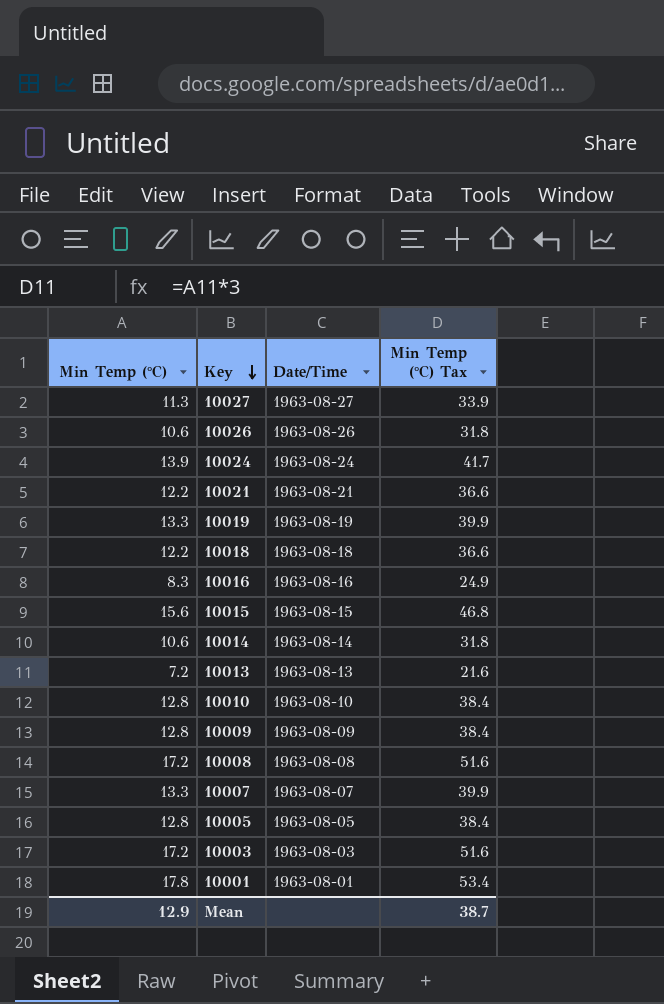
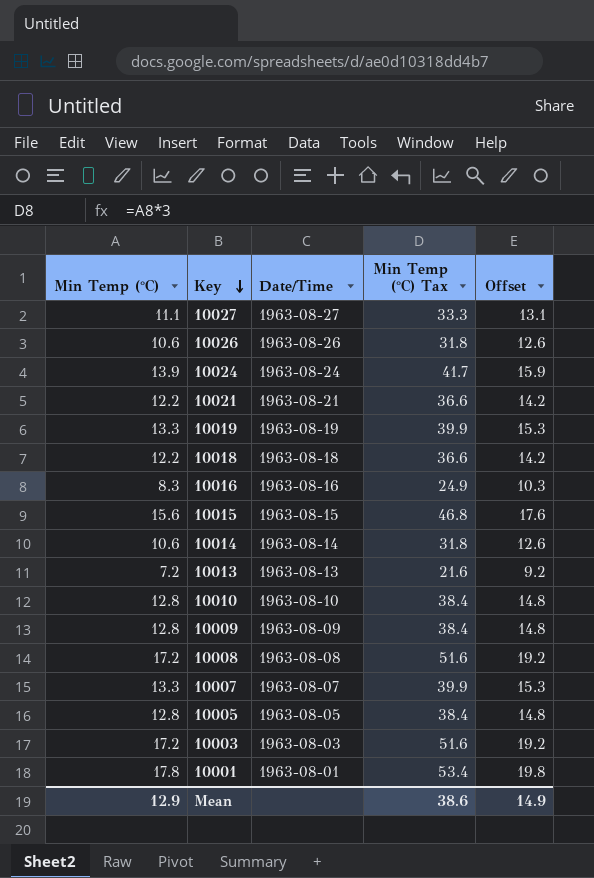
column Offset | formula: none -> [Min Temp (°C)] + 2
10027 | Min Temp (°C): 11.3 -> 11.1
10027 | Min Temp (°C) Tax: 33.9 -> 33.3
Mean | Min Temp (°C) Tax: 38.7 -> 38.6

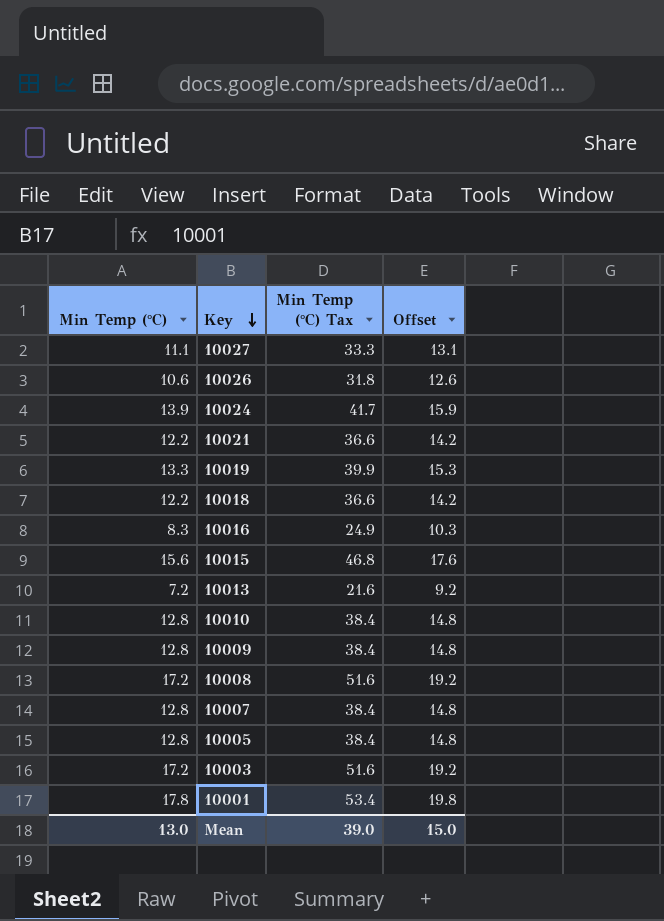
column Date/Time | position: 3 -> none
row 10014: 10.6 | 1963-08-14 | 31.8 | 12.6 -> none
10007 | Min Temp (°C): 13.3 -> 12.8
10007 | Min Temp (°C) Tax: 39.9 -> 38.4
10007 | Offset: 15.3 -> 14.8
Mean | Min Temp (°C): 12.9 -> 13.0
Mean | Min Temp (°C) Tax: 38.6 -> 39.0
Mean | Offset: 14.9 -> 15.0

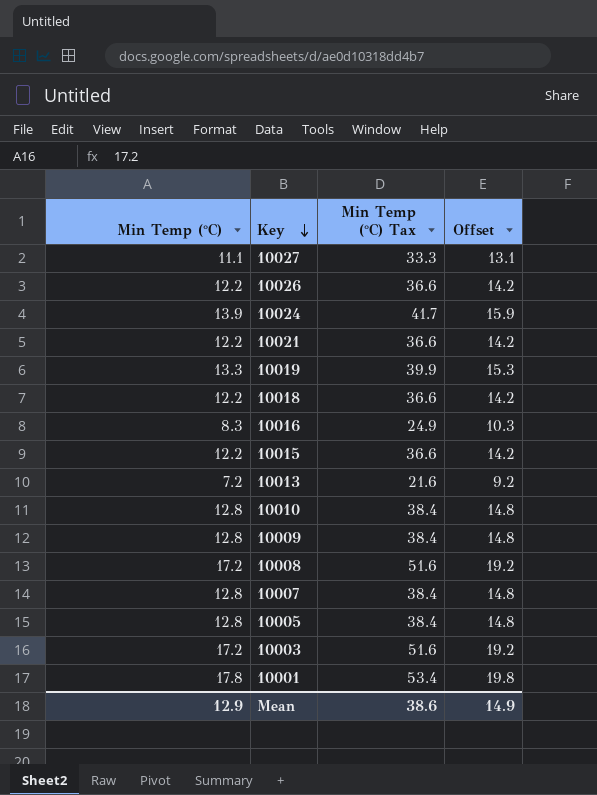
10026 | Min Temp (°C): 10.6 -> 12.2
10026 | Min Temp (°C) Tax: 31.8 -> 36.6
10026 | Offset: 12.6 -> 14.2
10015 | Min Temp (°C): 15.6 -> 12.2
10015 | Min Temp (°C) Tax: 46.8 -> 36.6
10015 | Offset: 17.6 -> 14.2
Mean | Min Temp (°C): 13.0 -> 12.9
Mean | Min Temp (°C) Tax: 39.0 -> 38.6
Mean | Offset: 15.0 -> 14.9

